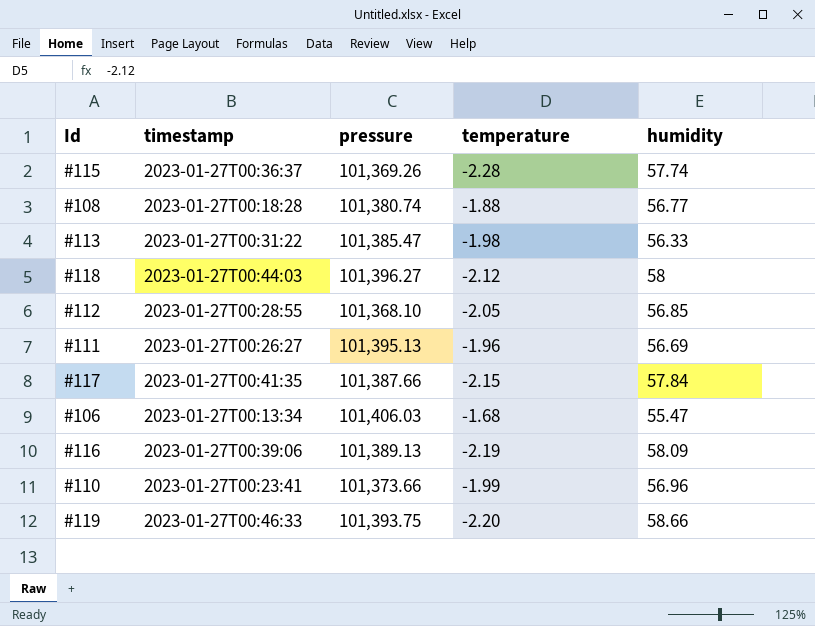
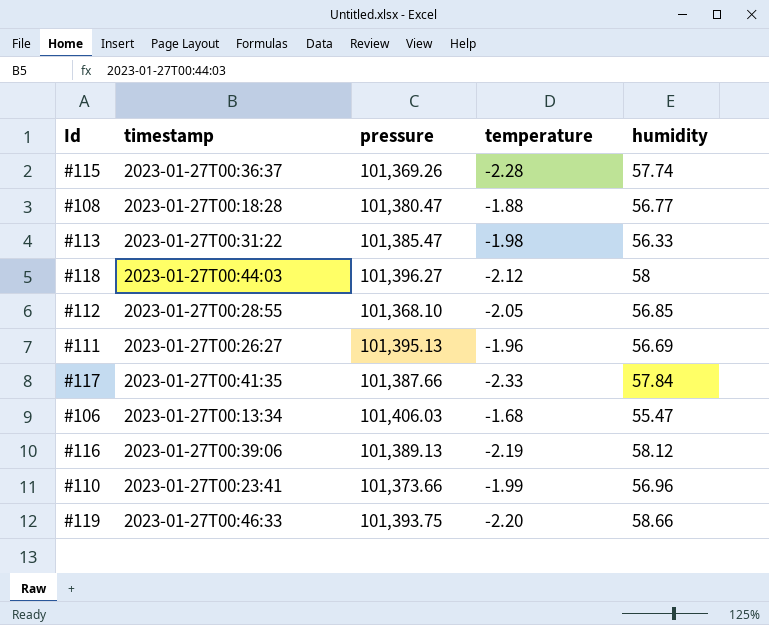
#108 | pressure: 101,380.74 -> 101,380.47
#117 | temperature: -2.15 -> -2.33
#116 | humidity: 58.09 -> 58.12

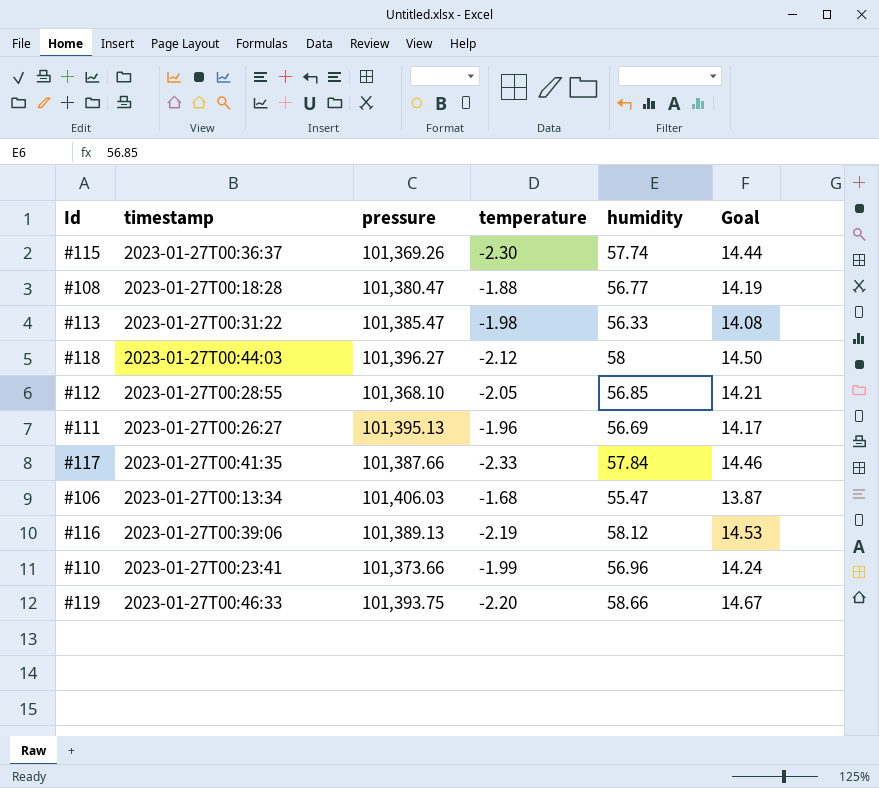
column Goal | formula: none -> [humidity] * 0.25
#115 | temperature: -2.28 -> -2.30

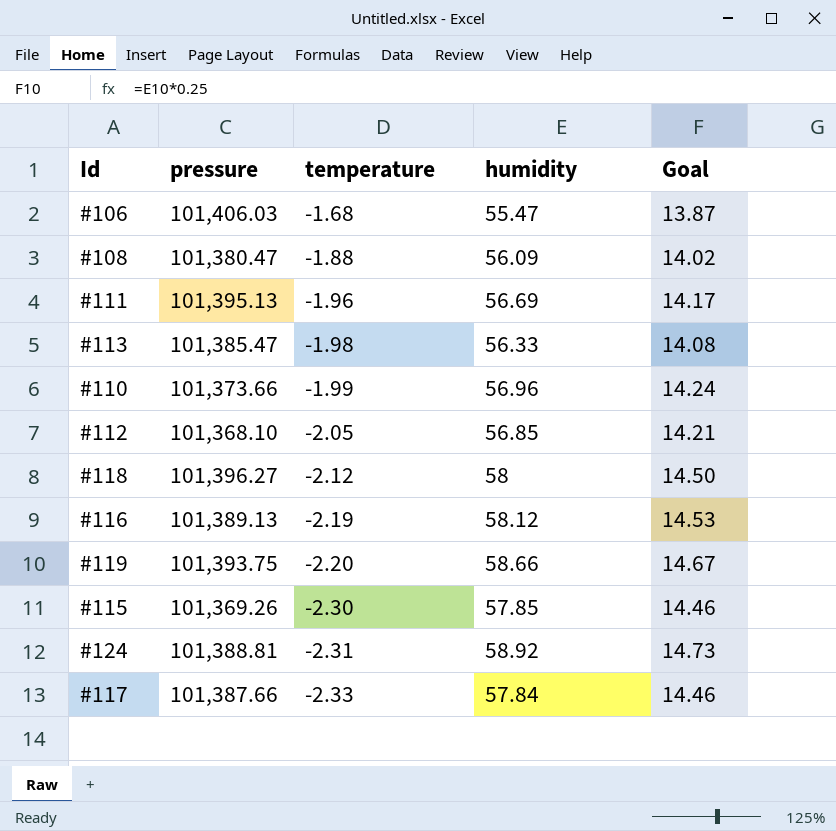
row order: none -> temperature descending
column timestamp | position: 2 -> none
#108 | humidity: 56.77 -> 56.09
#108 | Goal: 14.19 -> 14.02
#115 | humidity: 57.74 -> 57.85
#115 | Goal: 14.44 -> 14.46
row #124: none -> 101,388.81 | -2.31 | 58.92 | 14.73

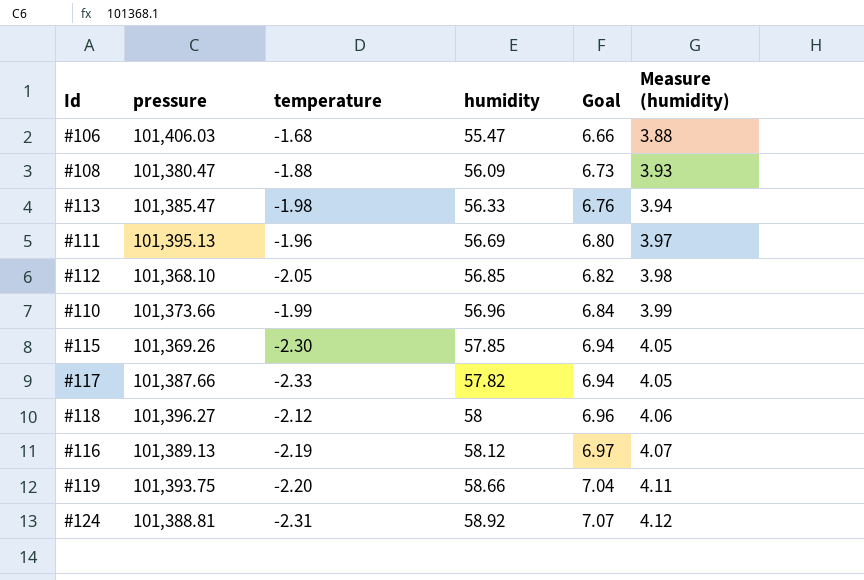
row order: temperature descending -> Goal ascending
column Goal | formula: [humidity] * 0.25 -> [humidity] * 0.12
column Measure (humidity) | formula: none -> [humidity] * 0.07
#117 | humidity: 57.84 -> 57.82

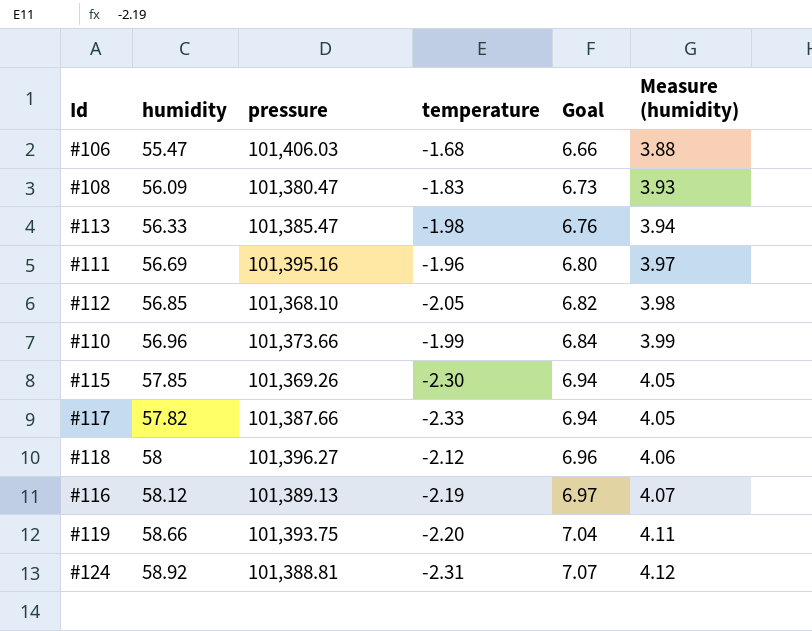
column humidity | position: 4 -> 2
#108 | temperature: -1.88 -> -1.83
#111 | pressure: 101,395.13 -> 101,395.16

